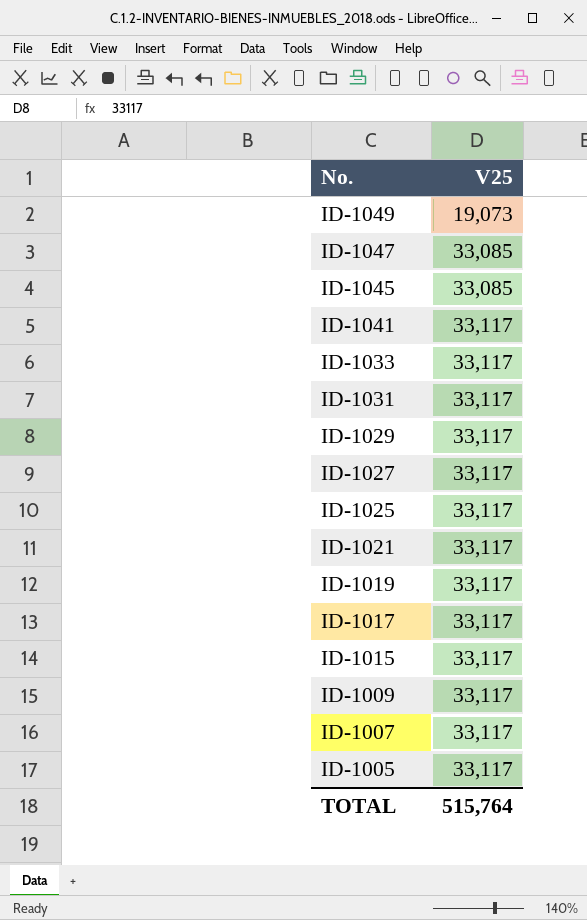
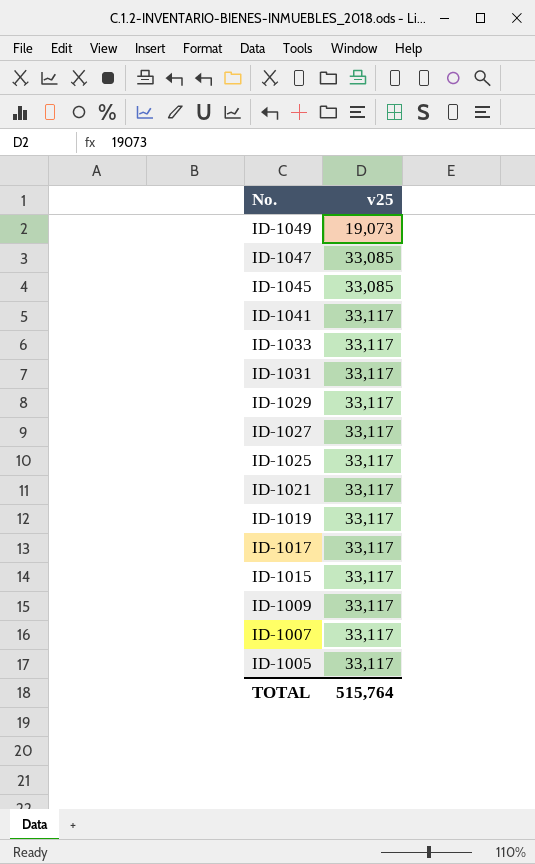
column name: V25 -> v25

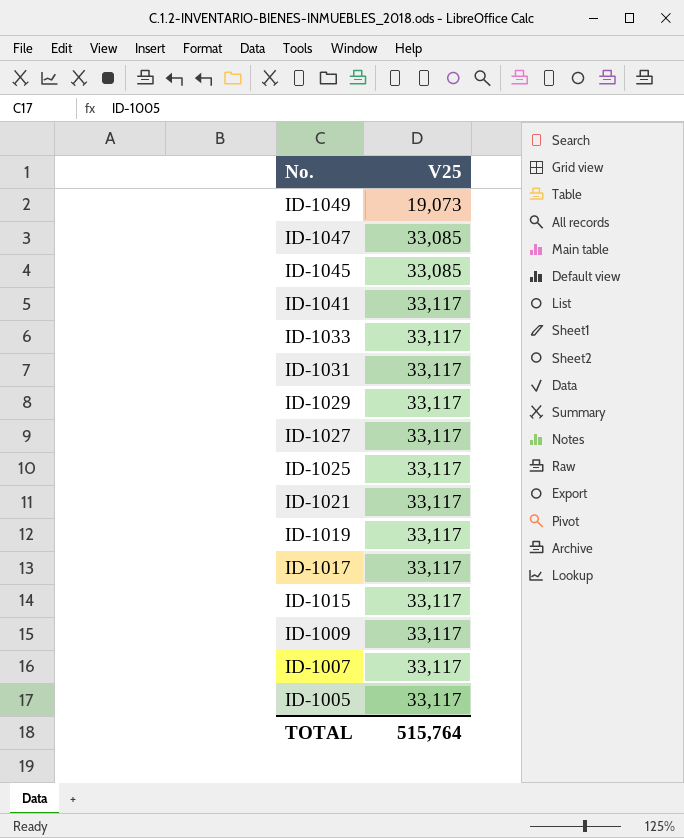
column name: v25 -> V25

